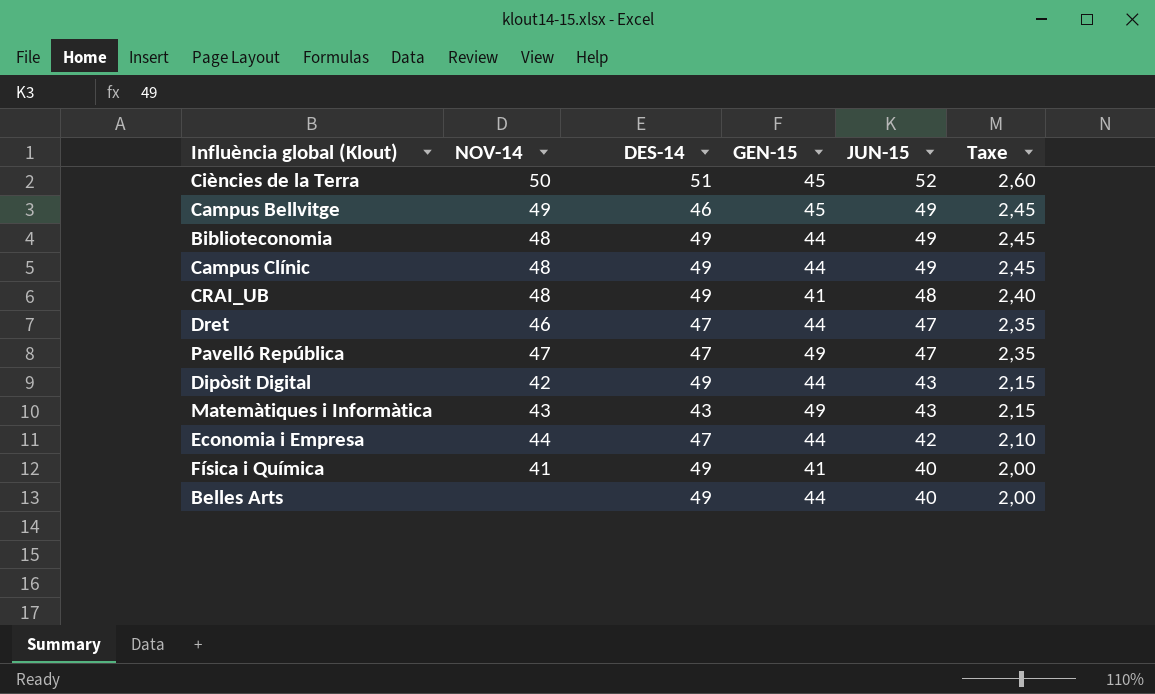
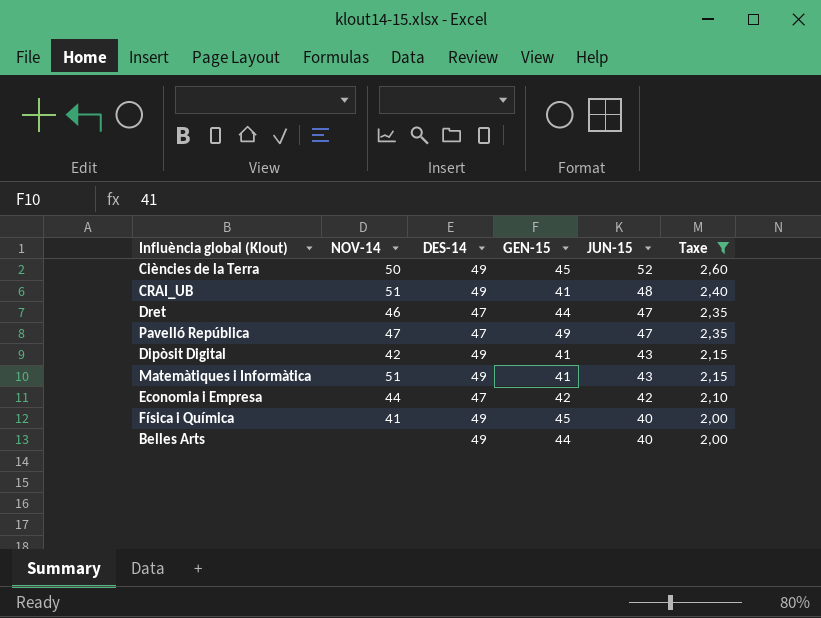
filter: none -> Taxe != 2,45
Ciències de la Terra | DES-14: 51 -> 49
CRAI_UB | NOV-14: 48 -> 51
Dipòsit Digital | GEN-15: 44 -> 41
Matemàtiques i Informàtica | NOV-14: 43 -> 51
Matemàtiques i Informàtica | DES-14: 43 -> 49
Matemàtiques i Informàtica | GEN-15: 49 -> 41
Economia i Empresa | GEN-15: 44 -> 42
Física i Química | GEN-15: 41 -> 45

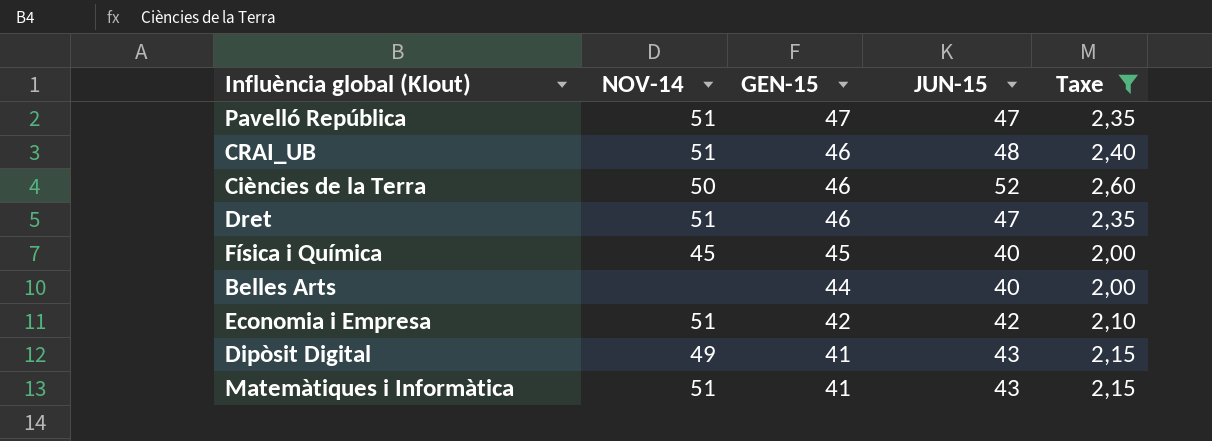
row order: JUN-15 descending -> GEN-15 descending
column DES-14 | position: 3 -> none
Pavelló República | NOV-14: 47 -> 51
Pavelló República | GEN-15: 49 -> 47
CRAI_UB | GEN-15: 41 -> 46
Ciències de la Terra | GEN-15: 45 -> 46
Dret | NOV-14: 46 -> 51
Dret | GEN-15: 44 -> 46
Física i Química | NOV-14: 41 -> 45
Economia i Empresa | NOV-14: 44 -> 51
Dipòsit Digital | NOV-14: 42 -> 49

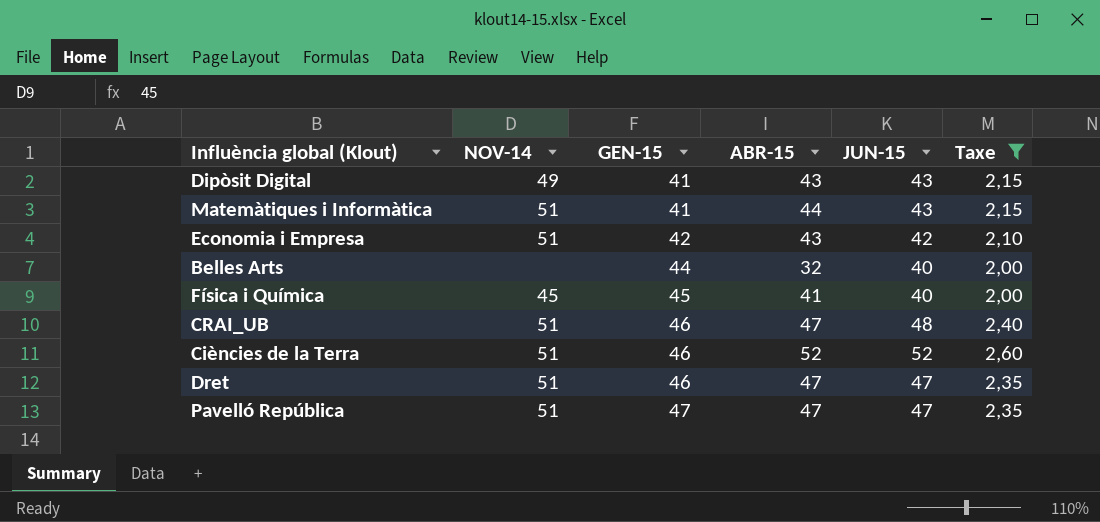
row order: GEN-15 descending -> GEN-15 ascending
column ABR-15 | position: none -> 4
Ciències de la Terra | NOV-14: 50 -> 51

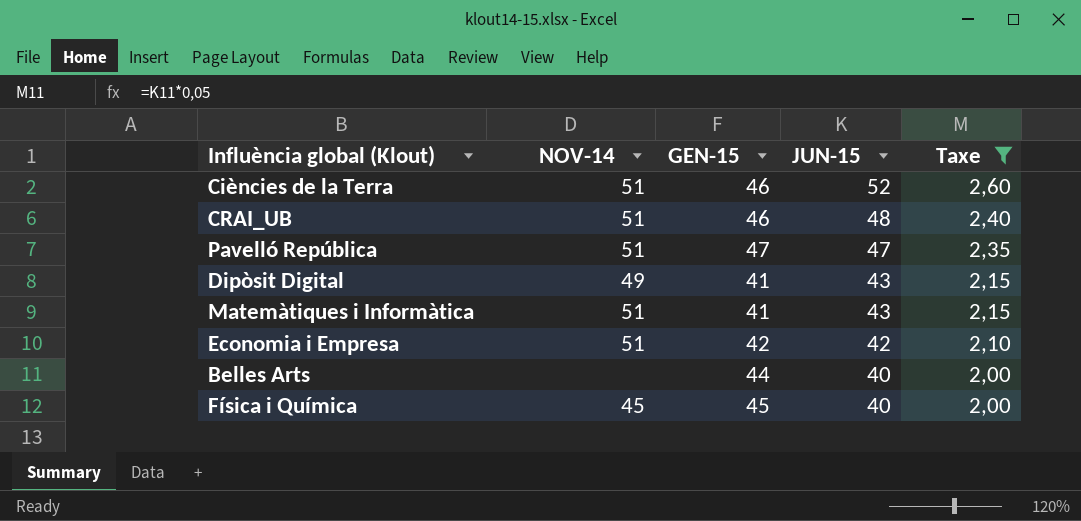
row order: GEN-15 ascending -> JUN-15 descending
column ABR-15 | position: 4 -> none
row Dret: 51 | 46 | 47 | 47 | 2,35 -> none

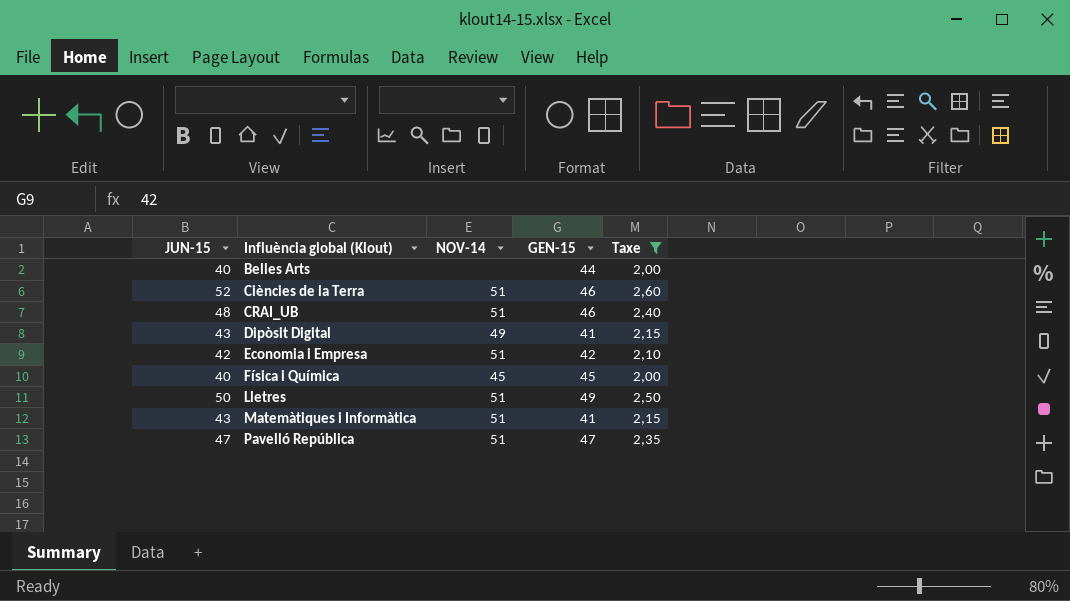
row order: JUN-15 descending -> Influència global (Klout) ascending
column JUN-15 | position: 4 -> 1
row Lletres: none -> 50 | 51 | 49 | 2,50

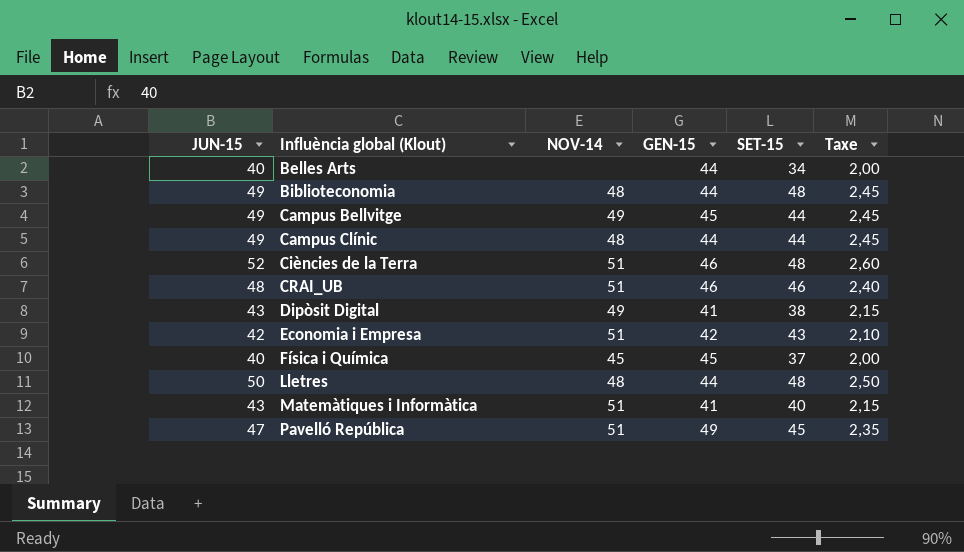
filter: Taxe != 2,45 -> none
column SET-15 | position: none -> 5
Lletres | NOV-14: 51 -> 48
Lletres | GEN-15: 49 -> 44
Pavelló República | GEN-15: 47 -> 49

